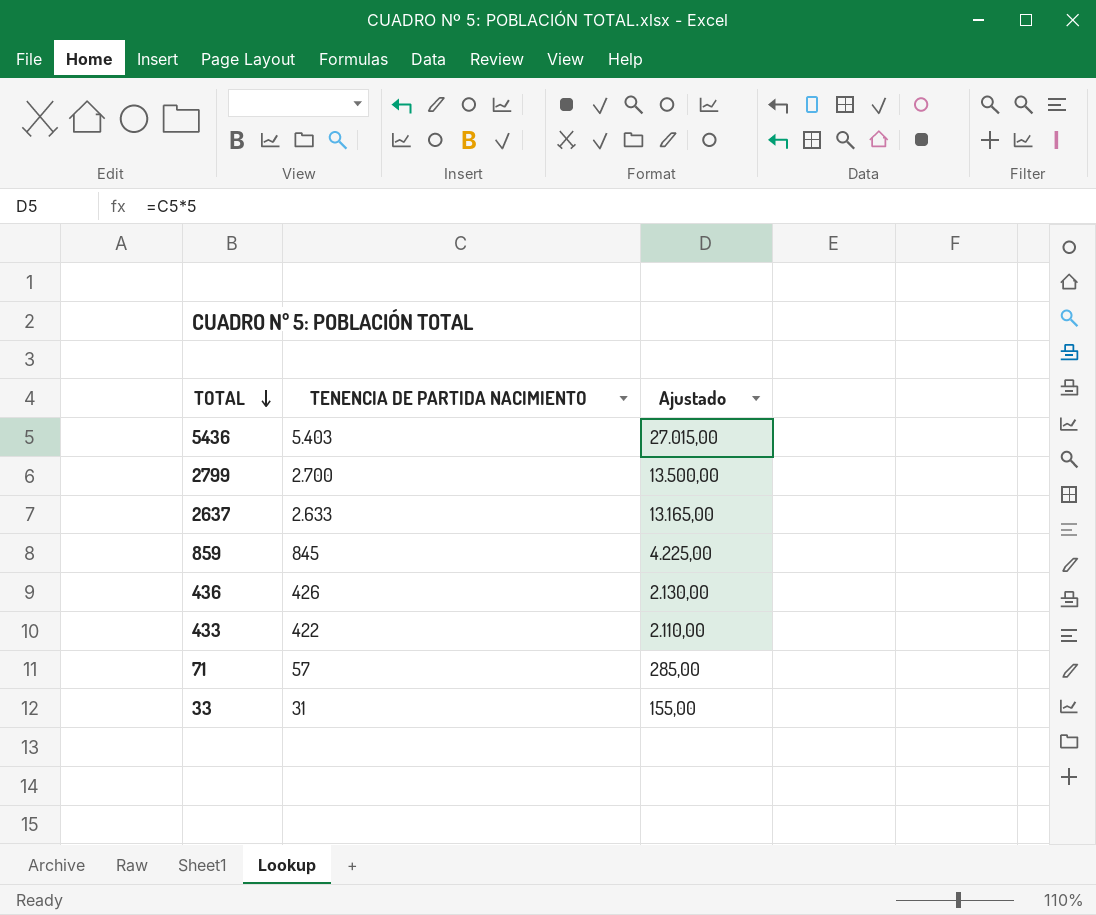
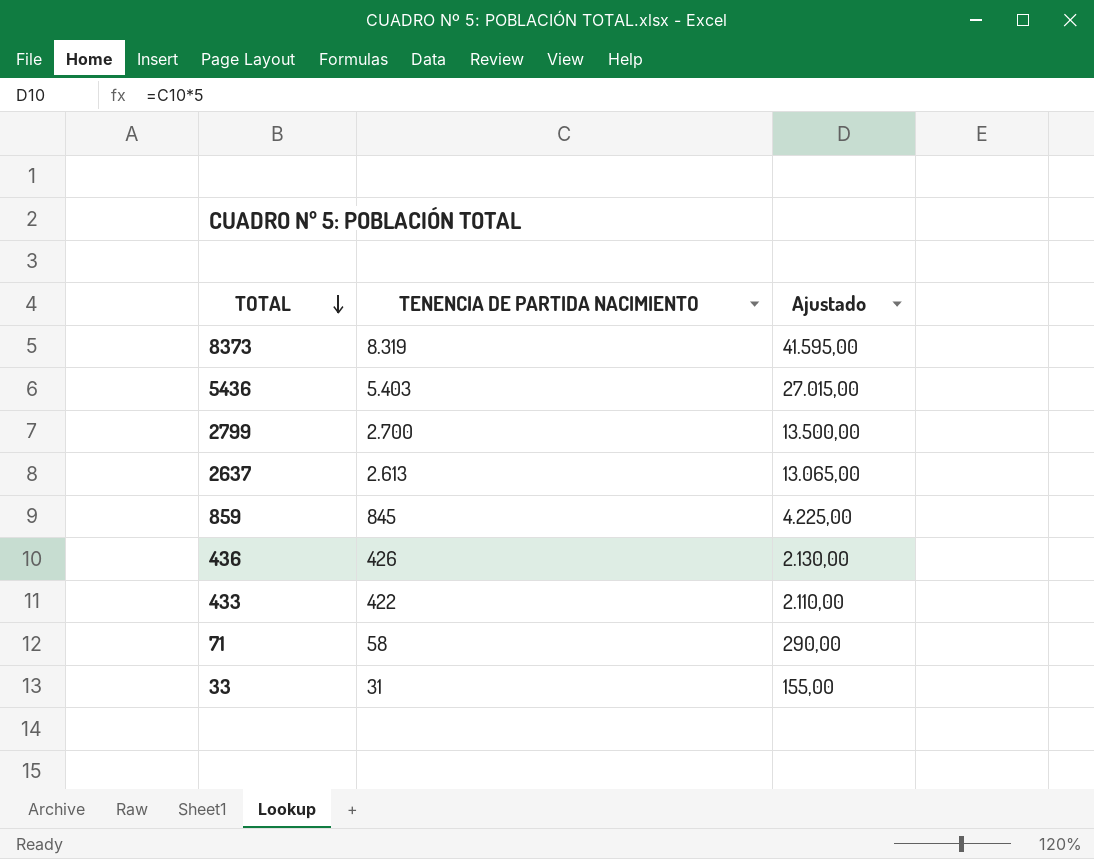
row 8373: none -> 8.319 | 41.595,00
2637 | TENENCIA DE PARTIDA NACIMIENTO: 2.633 -> 2.613
2637 | Ajustado: 13.165,00 -> 13.065,00
71 | TENENCIA DE PARTIDA NACIMIENTO: 57 -> 58
71 | Ajustado: 285,00 -> 290,00

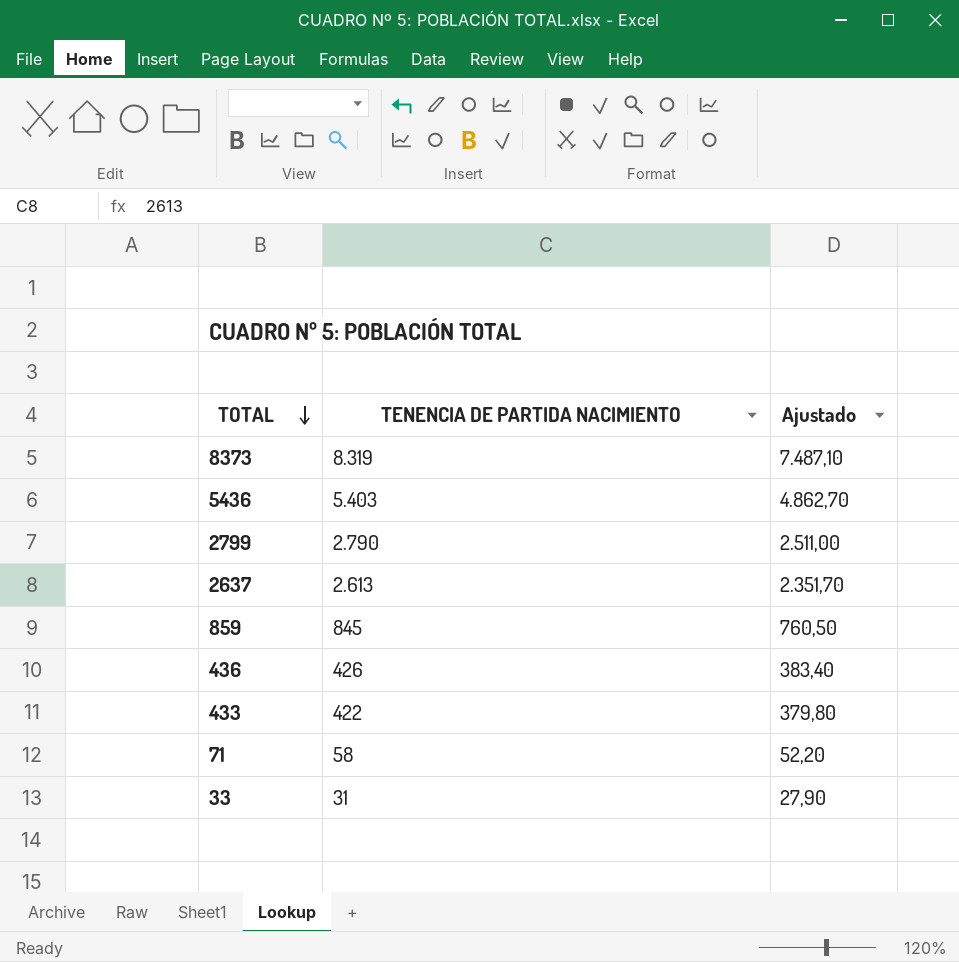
column Ajustado | formula: [TENENCIA DE PARTIDA NACIMIENTO] * 5 -> [TENENCIA DE PARTIDA NACIMIENTO] * 0,9
2799 | TENENCIA DE PARTIDA NACIMIENTO: 2.700 -> 2.790

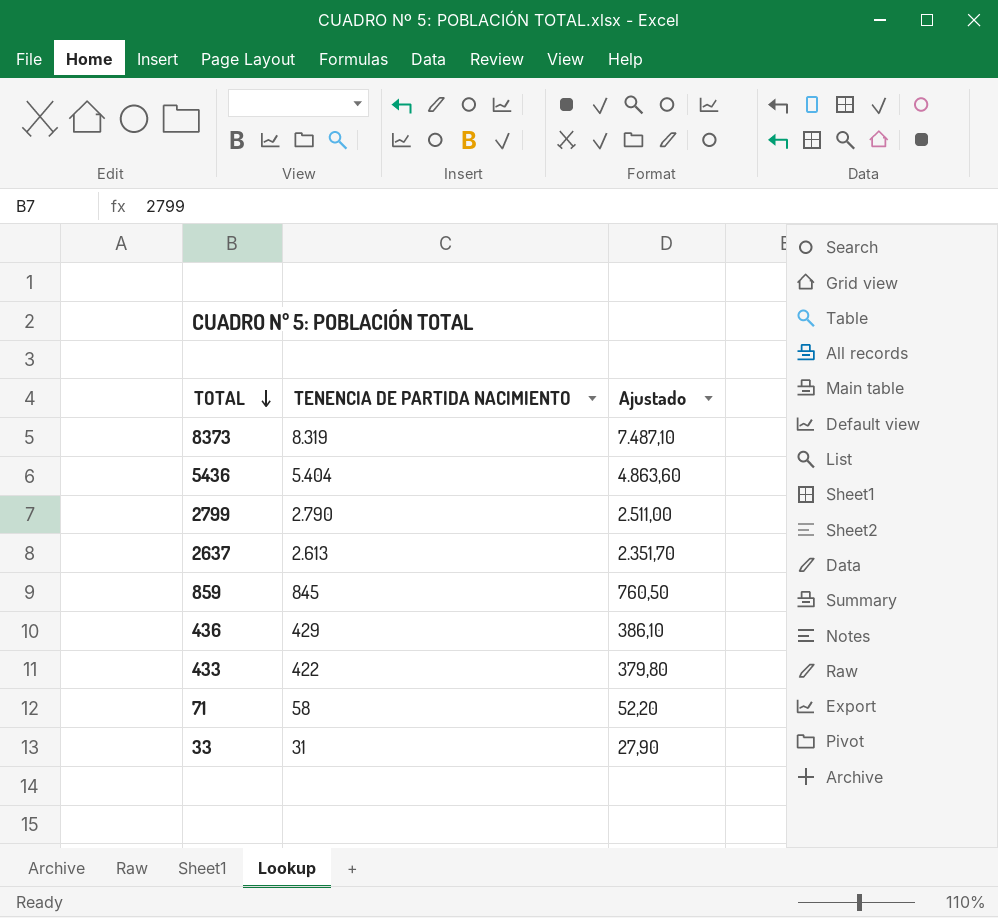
5436 | TENENCIA DE PARTIDA NACIMIENTO: 5.403 -> 5.404
5436 | Ajustado: 4.862,70 -> 4.863,60
436 | TENENCIA DE PARTIDA NACIMIENTO: 426 -> 429
436 | Ajustado: 383,40 -> 386,10

